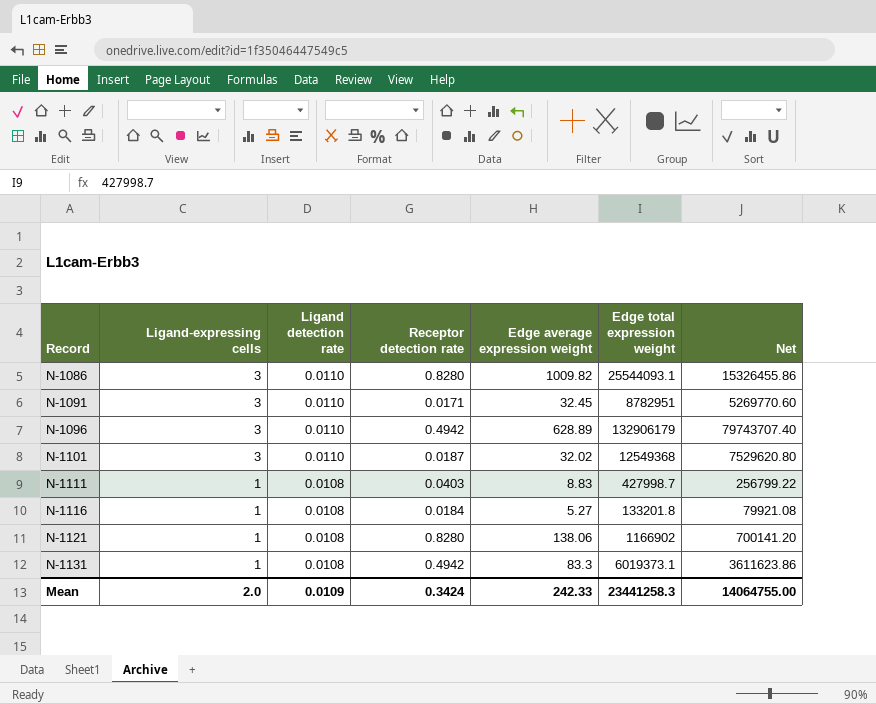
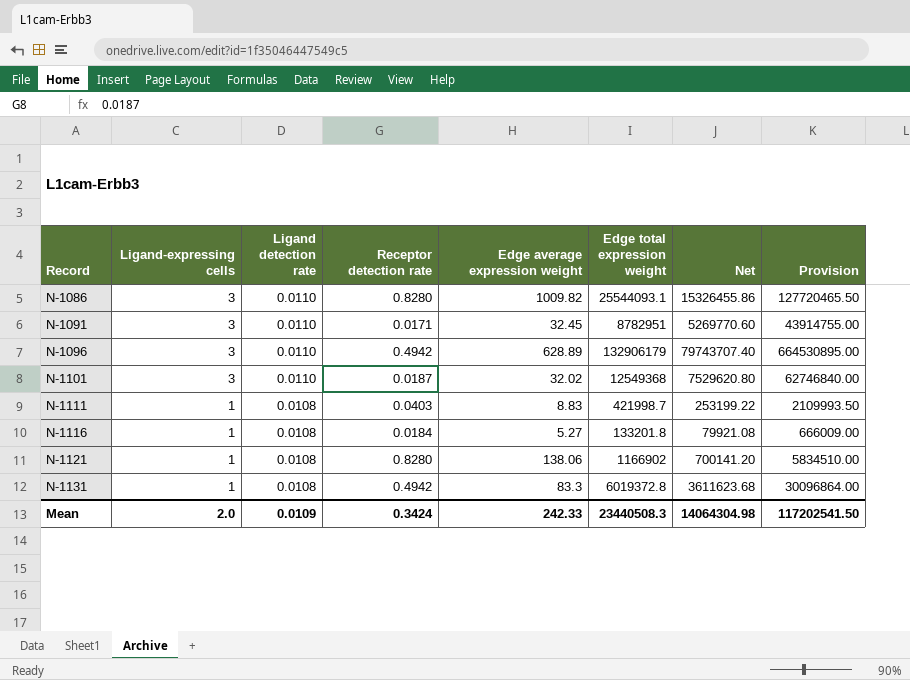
column Provision | formula: none -> [Edge total expression weight] * 5
N-1111 | Edge total expression weight: 427998.7 -> 421998.7
N-1111 | Net: 256799.22 -> 253199.22
N-1131 | Edge total expression weight: 6019373.1 -> 6019372.8
N-1131 | Net: 3611623.86 -> 3611623.68
Mean | Edge total expression weight: 23441258.3 -> 23440508.3
Mean | Net: 14064755.00 -> 14064304.98

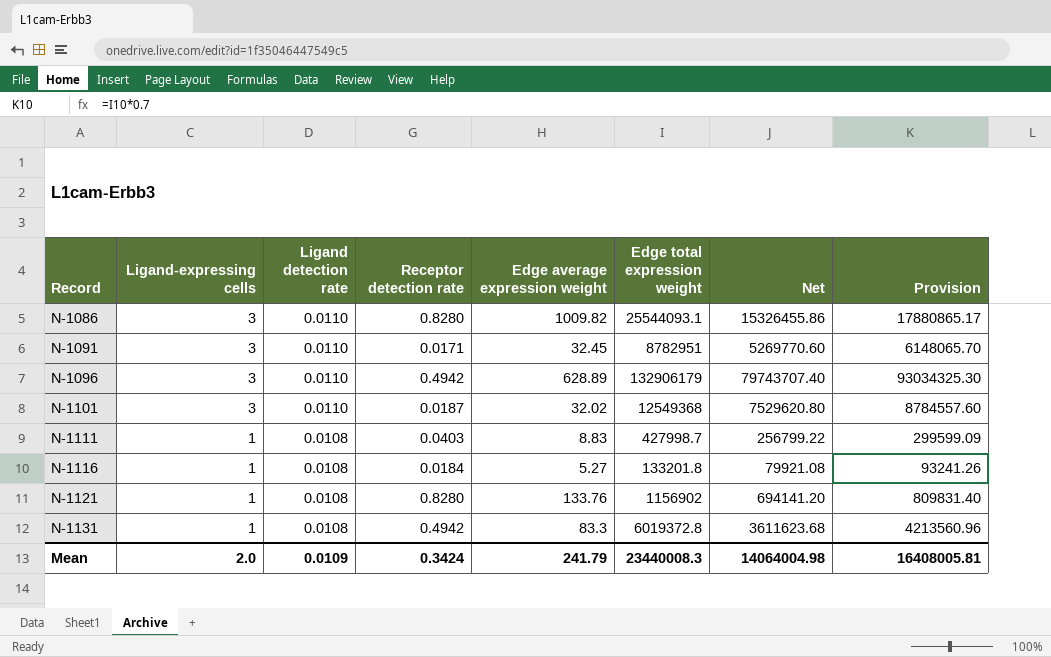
column Provision | formula: [Edge total expression weight] * 5 -> [Edge total expression weight] * 0.7
N-1111 | Edge total expression weight: 421998.7 -> 427998.7
N-1111 | Net: 253199.22 -> 256799.22
N-1121 | Edge average expression weight: 138.06 -> 133.76
N-1121 | Edge total expression weight: 1166902 -> 1156902
N-1121 | Net: 700141.20 -> 694141.20
Mean | Edge average expression weight: 242.33 -> 241.79
Mean | Edge total expression weight: 23440508.3 -> 23440008.3
Mean | Net: 14064304.98 -> 14064004.98
Mean | Provision: 117202541.50 -> 16408005.81

